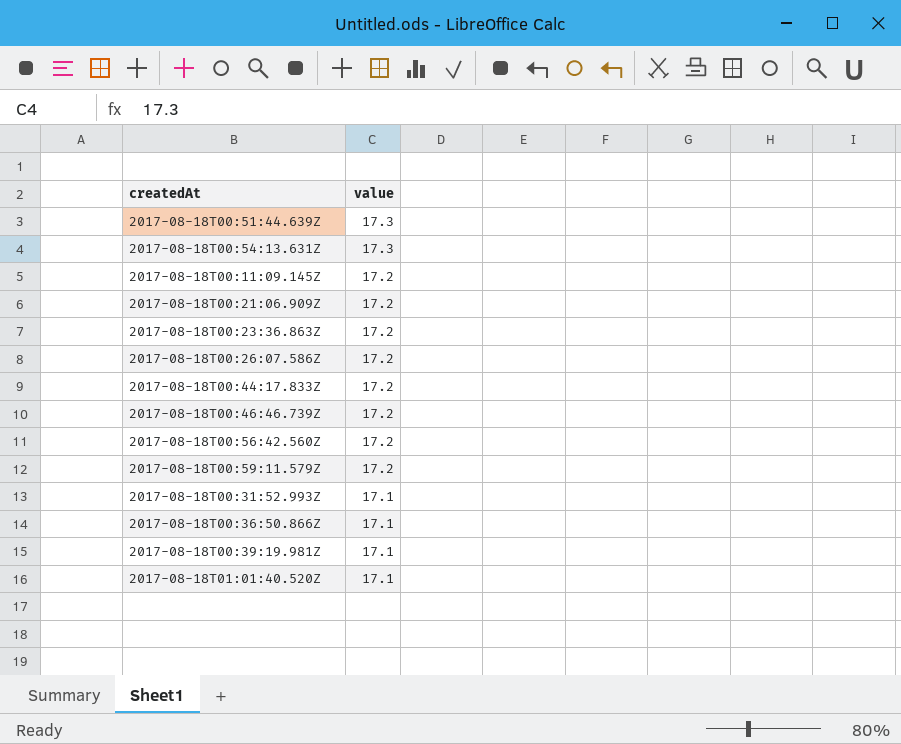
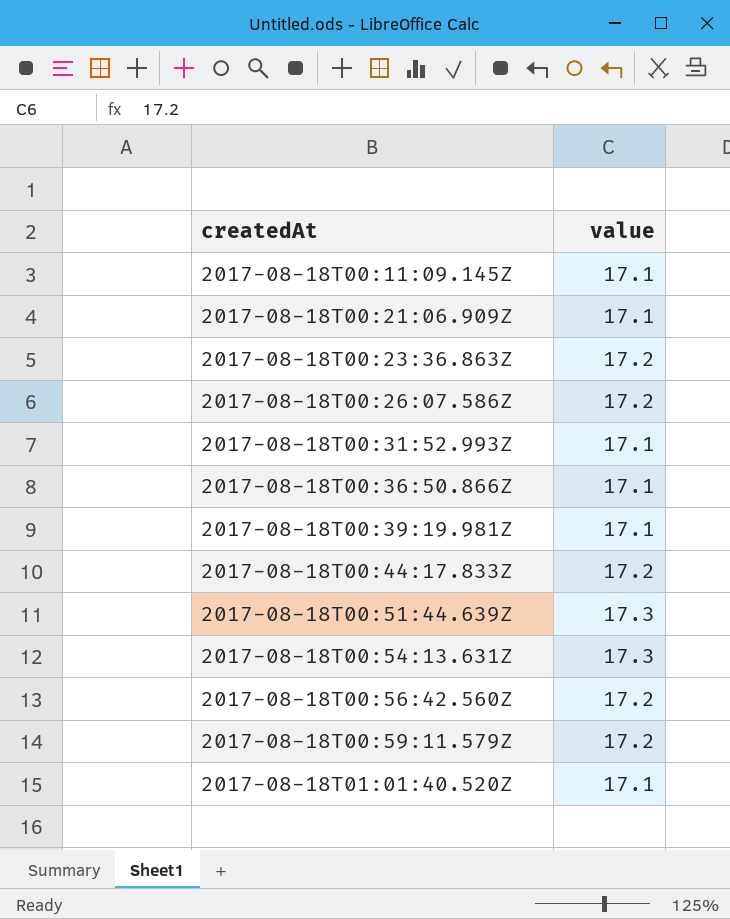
row order: value descending -> createdAt ascending
row 2017-08-18T00:46:46.739Z: 17.2 -> none
2017-08-18T00:11:09.145Z | value: 17.2 -> 17.1
2017-08-18T00:21:06.909Z | value: 17.2 -> 17.1

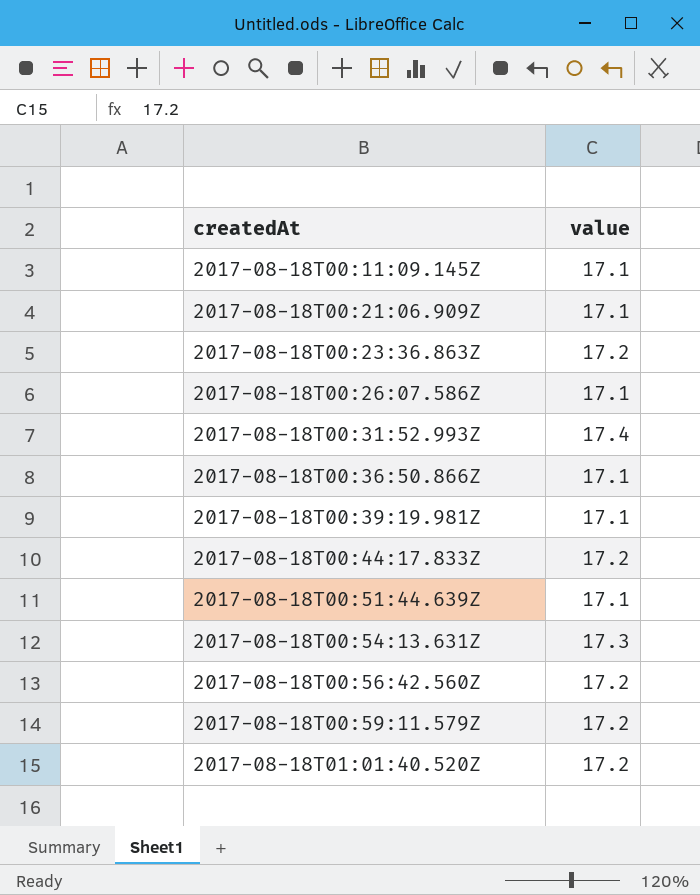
2017-08-18T00:26:07.586Z | value: 17.2 -> 17.1
2017-08-18T00:31:52.993Z | value: 17.1 -> 17.4
2017-08-18T00:51:44.639Z | value: 17.3 -> 17.1
2017-08-18T01:01:40.520Z | value: 17.1 -> 17.2

